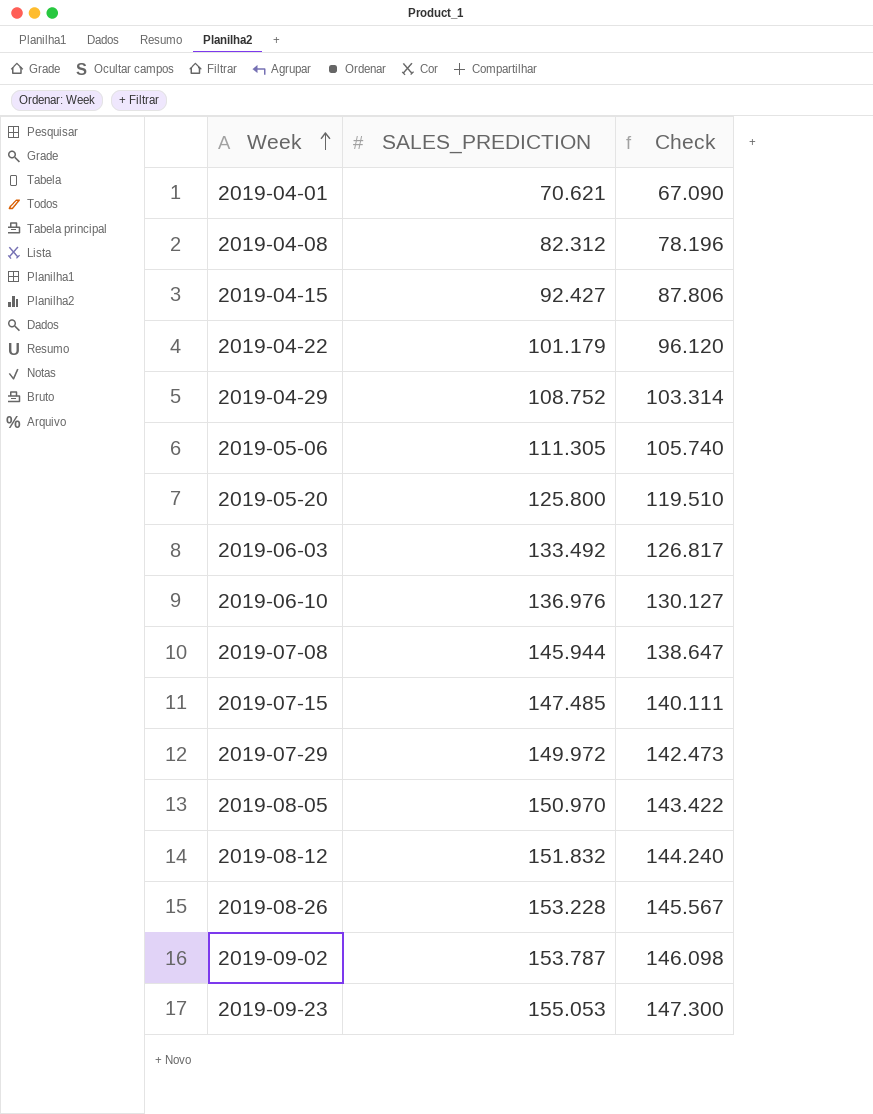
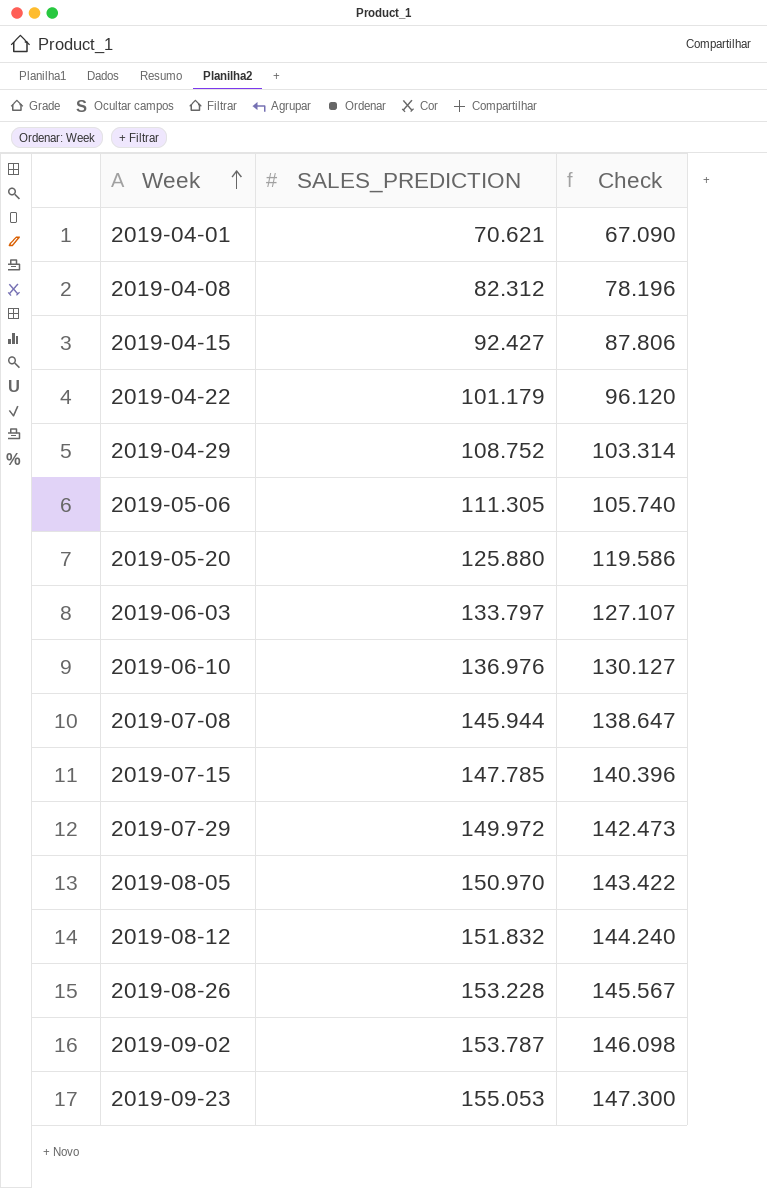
2019-05-20 | SALES_PREDICTION: 125.800 -> 125.880
2019-05-20 | Check: 119.510 -> 119.586
2019-06-03 | SALES_PREDICTION: 133.492 -> 133.797
2019-06-03 | Check: 126.817 -> 127.107
2019-07-15 | SALES_PREDICTION: 147.485 -> 147.785
2019-07-15 | Check: 140.111 -> 140.396

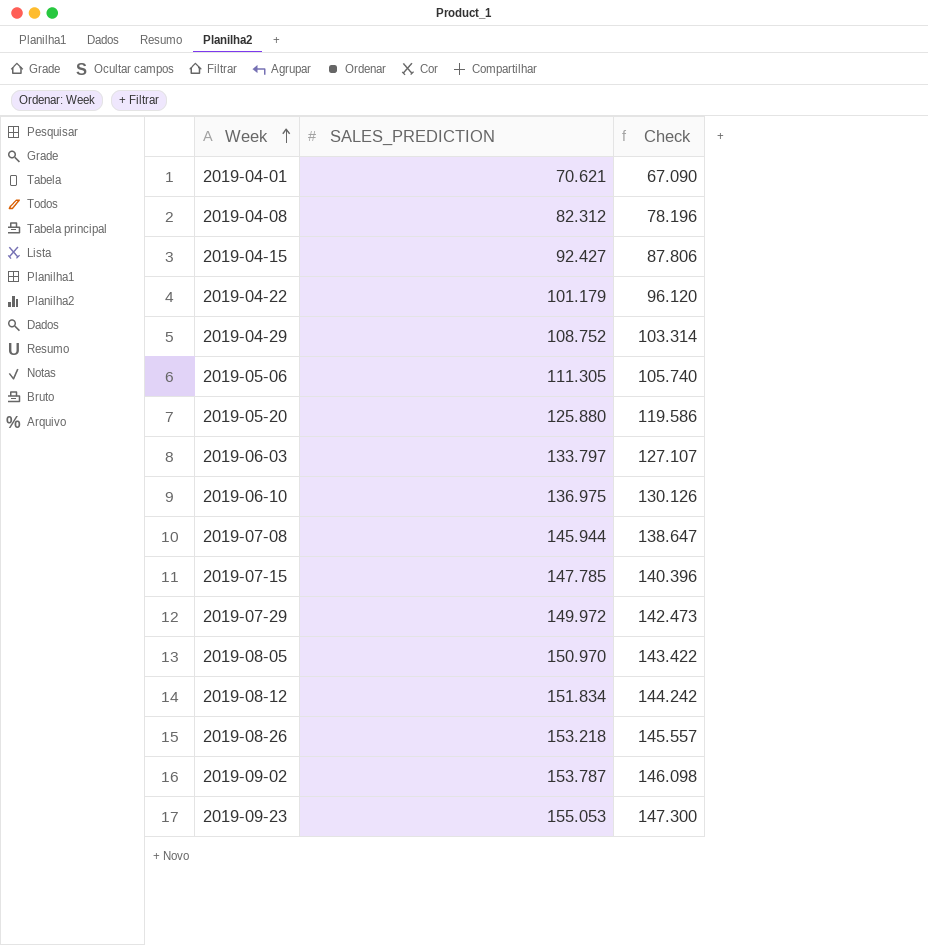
2019-06-10 | SALES_PREDICTION: 136.976 -> 136.975
2019-06-10 | Check: 130.127 -> 130.126
2019-08-12 | SALES_PREDICTION: 151.832 -> 151.834
2019-08-12 | Check: 144.240 -> 144.242
2019-08-26 | SALES_PREDICTION: 153.228 -> 153.218
2019-08-26 | Check: 145.567 -> 145.557

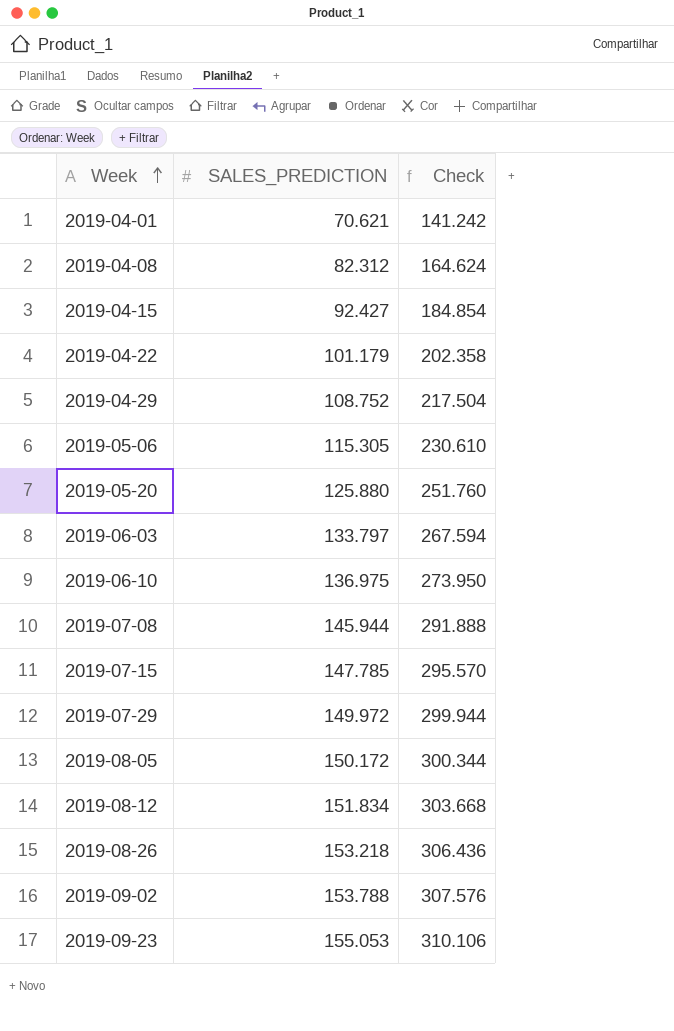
column Check | formula: [SALES_PREDICTION] * 0.95 -> [SALES_PREDICTION] * 2
2019-05-06 | SALES_PREDICTION: 111.305 -> 115.305
2019-08-05 | SALES_PREDICTION: 150.970 -> 150.172
2019-09-02 | SALES_PREDICTION: 153.787 -> 153.788

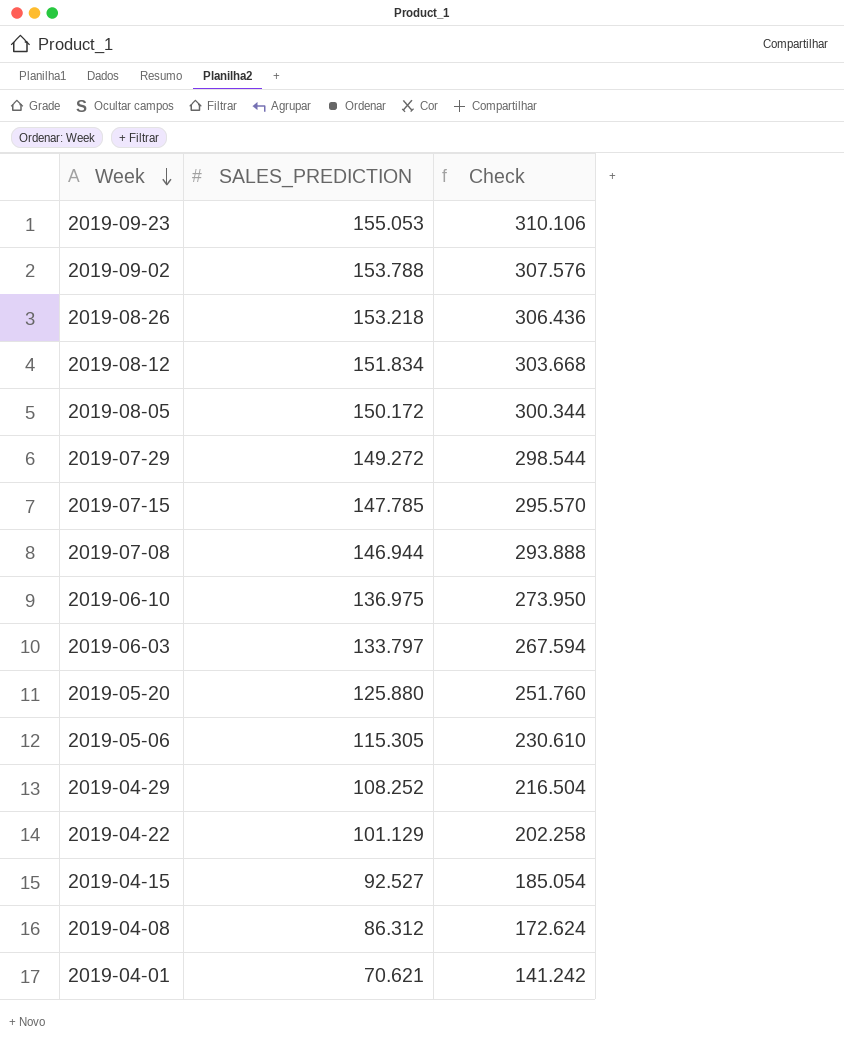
row order: Week ascending -> Week descending
2019-07-29 | SALES_PREDICTION: 149.972 -> 149.272
2019-07-29 | Check: 299.944 -> 298.544
2019-07-08 | SALES_PREDICTION: 145.944 -> 146.944
2019-07-08 | Check: 291.888 -> 293.888
2019-04-29 | SALES_PREDICTION: 108.752 -> 108.252
2019-04-29 | Check: 217.504 -> 216.504
2019-04-22 | SALES_PREDICTION: 101.179 -> 101.129
2019-04-22 | Check: 202.358 -> 202.258
2019-04-15 | SALES_PREDICTION: 92.427 -> 92.527
2019-04-15 | Check: 184.854 -> 185.054
2019-04-08 | SALES_PREDICTION: 82.312 -> 86.312
2019-04-08 | Check: 164.624 -> 172.624

